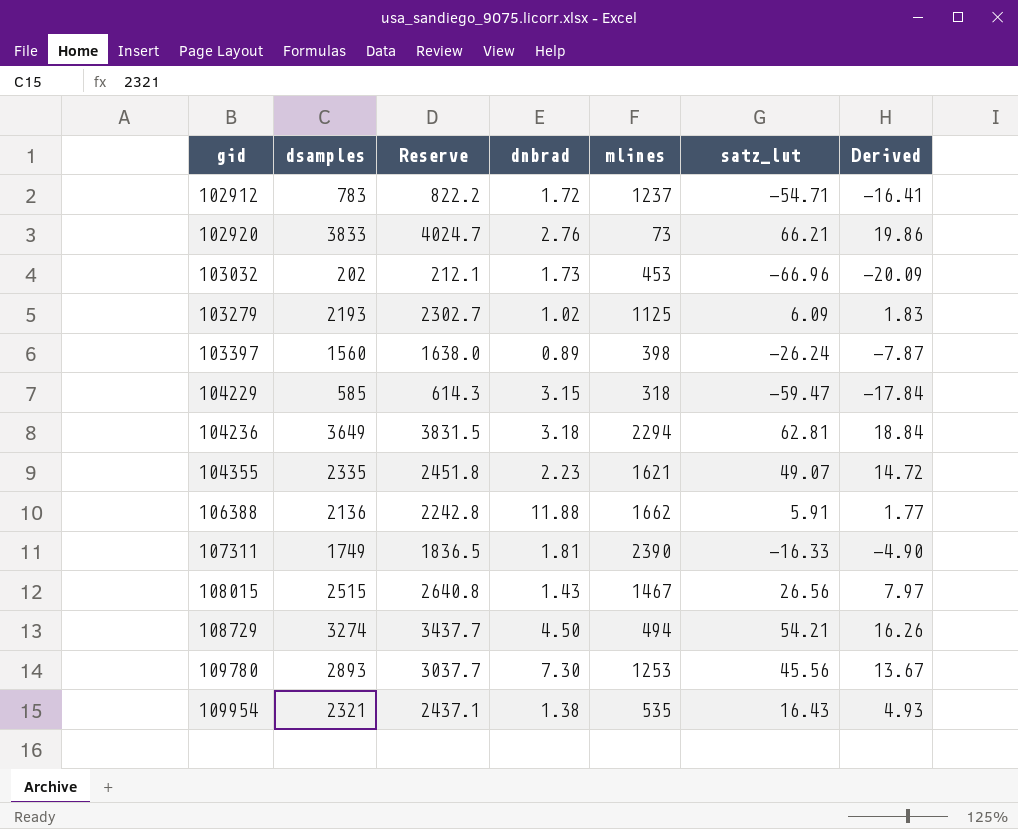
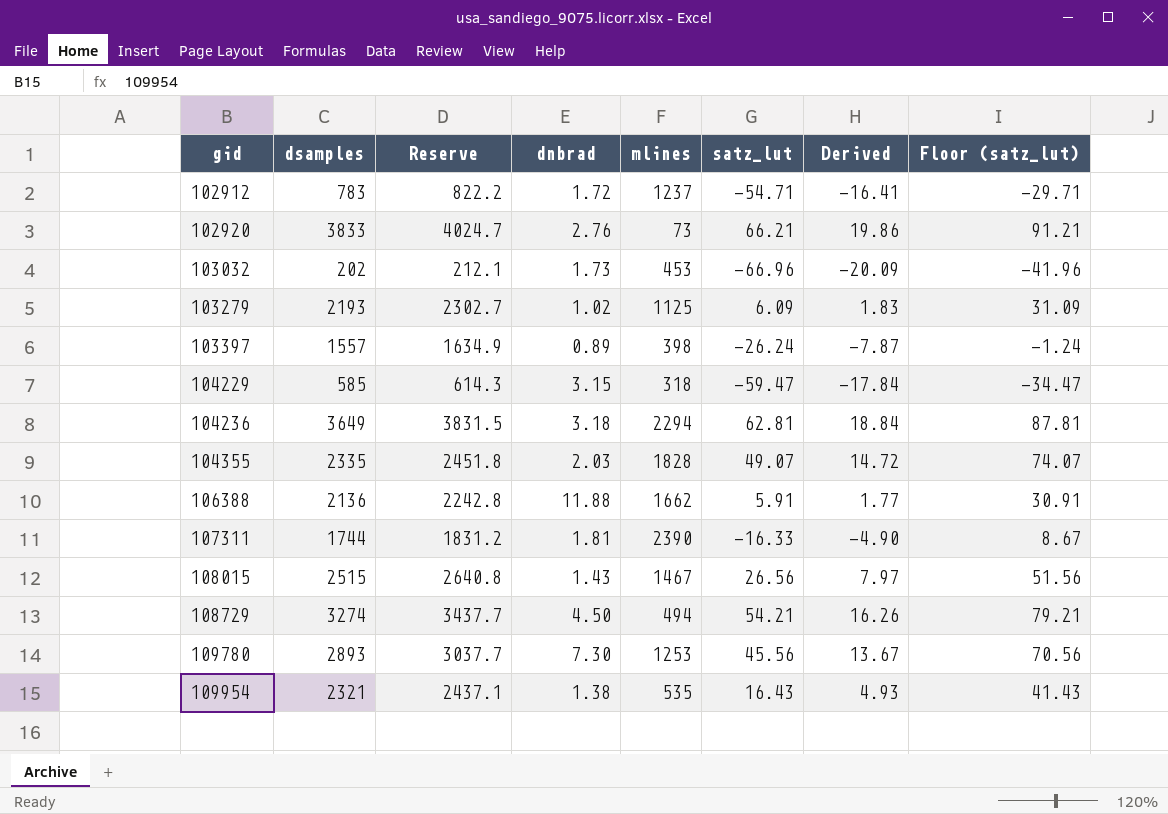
column Floor (satz_lut) | formula: none -> [satz_lut] + 25
103397 | dsamples: 1560 -> 1557
103397 | Reserve: 1638.0 -> 1634.9
104355 | dnbrad: 2.23 -> 2.03
104355 | mlines: 1621 -> 1828
107311 | dsamples: 1749 -> 1744
107311 | Reserve: 1836.5 -> 1831.2

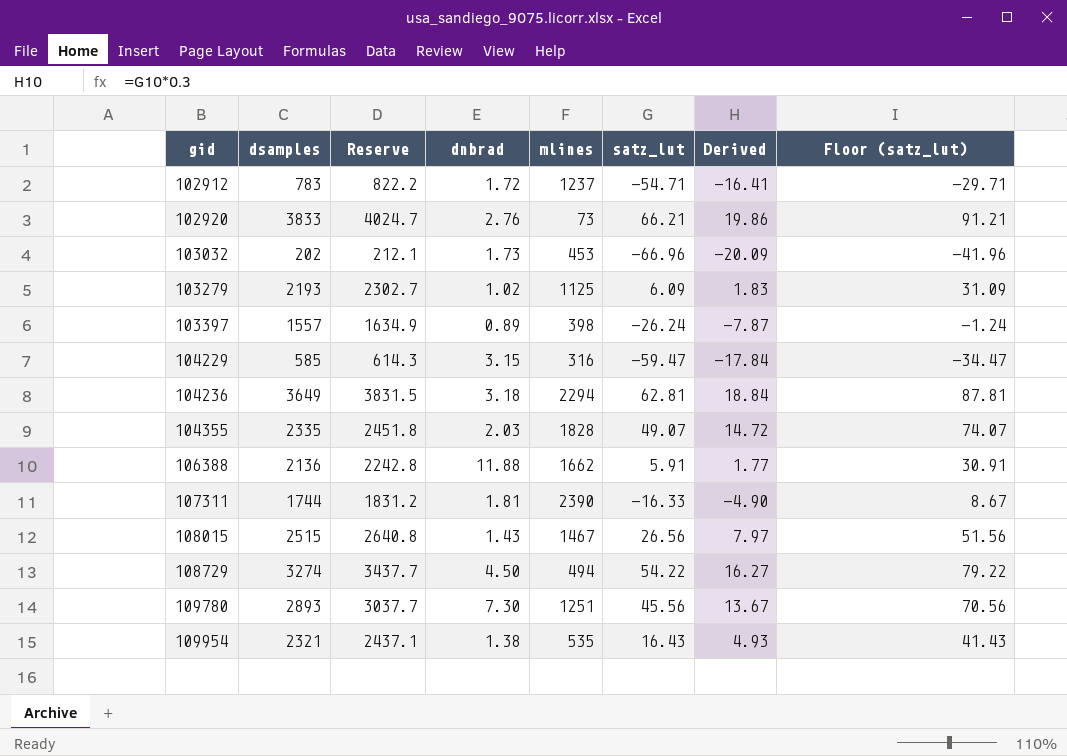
104229 | mlines: 318 -> 316
108729 | satz_lut: 54.21 -> 54.22
108729 | Derived: 16.26 -> 16.27
108729 | Floor (satz_lut): 79.21 -> 79.22
109780 | mlines: 1253 -> 1251

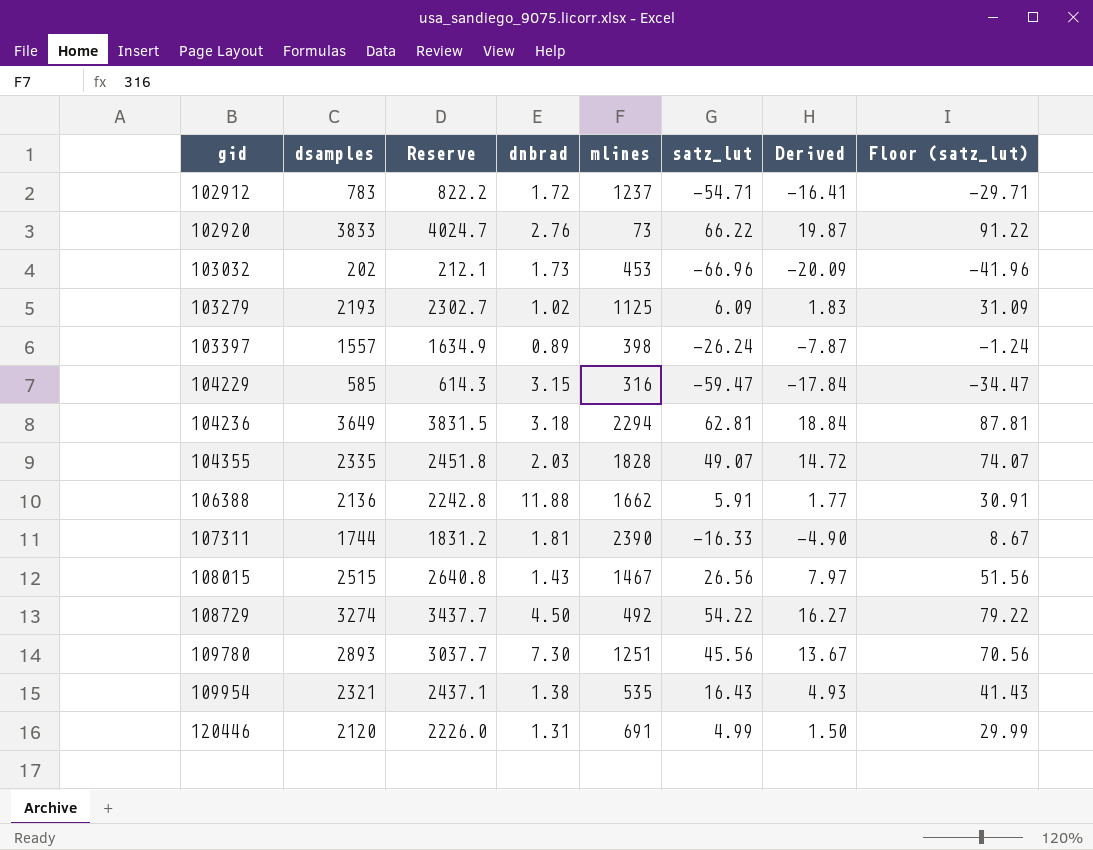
102920 | satz_lut: 66.21 -> 66.22
102920 | Derived: 19.86 -> 19.87
102920 | Floor (satz_lut): 91.21 -> 91.22
108729 | mlines: 494 -> 492
row 120446: none -> 2120 | 2226.0 | 1.31 | 691 | 4.99 | 1.50 | 29.99

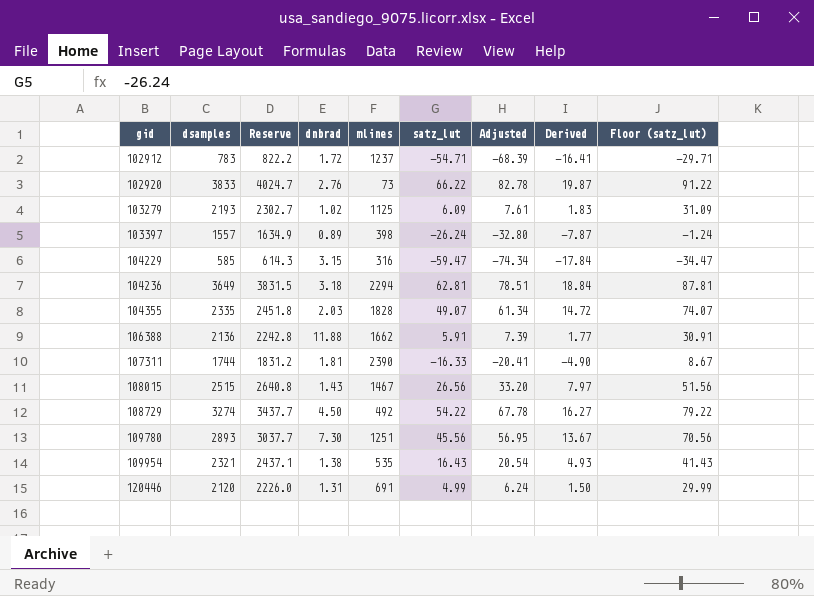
column Adjusted | formula: none -> [satz_lut] * 1.25
row 103032: 202 | 212.1 | 1.73 | 453 | -66.96 | -20.09 | -41.96 -> none

